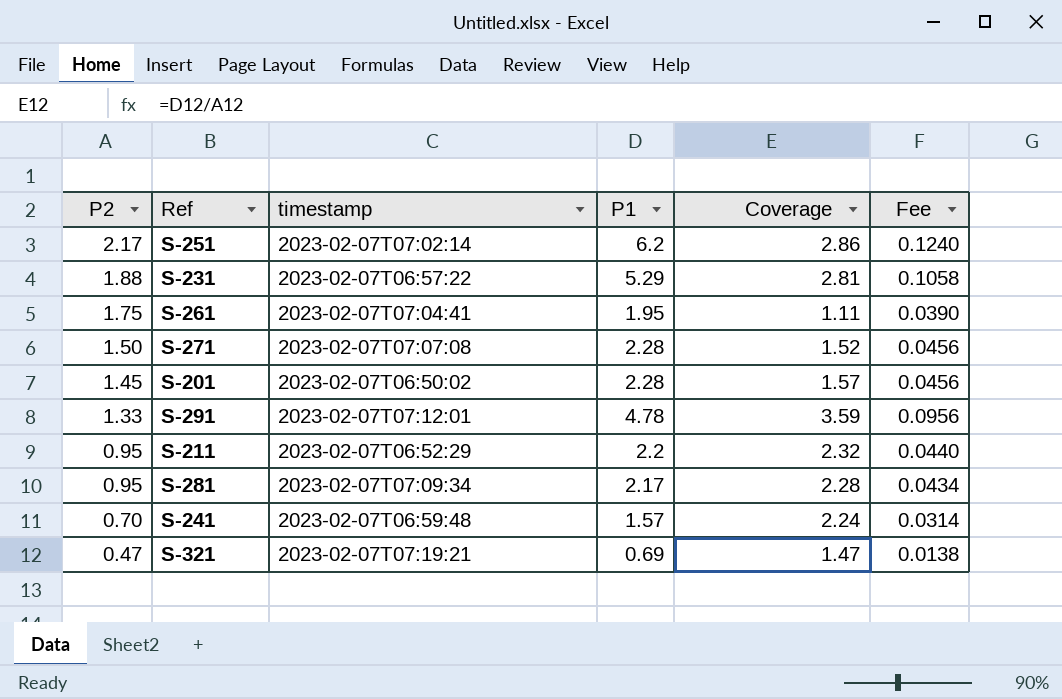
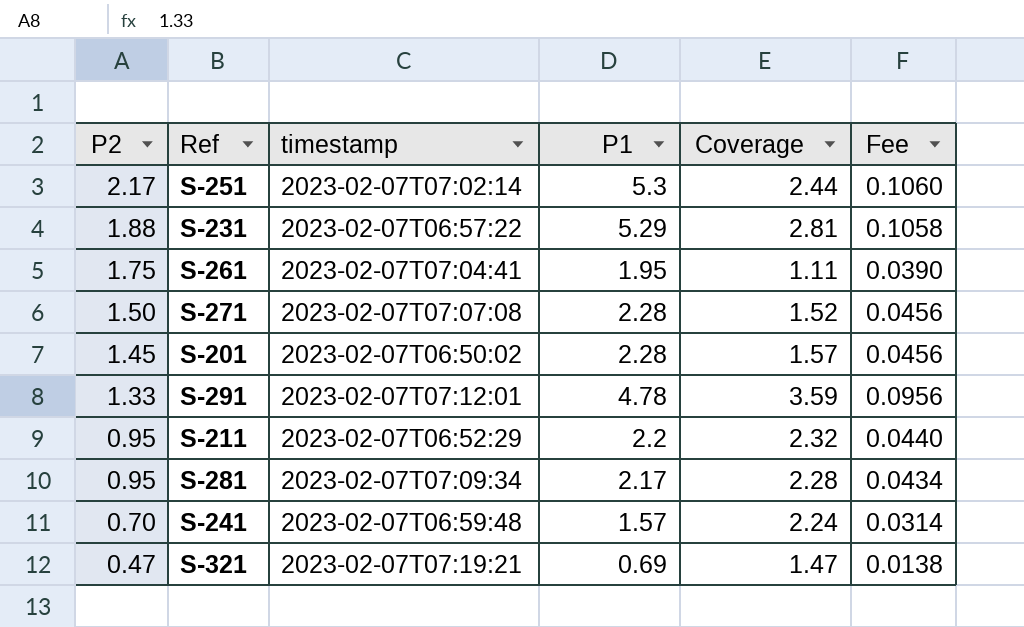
S-251 | P1: 6.2 -> 5.3
S-251 | Coverage: 2.86 -> 2.44
S-251 | Fee: 0.1240 -> 0.1060

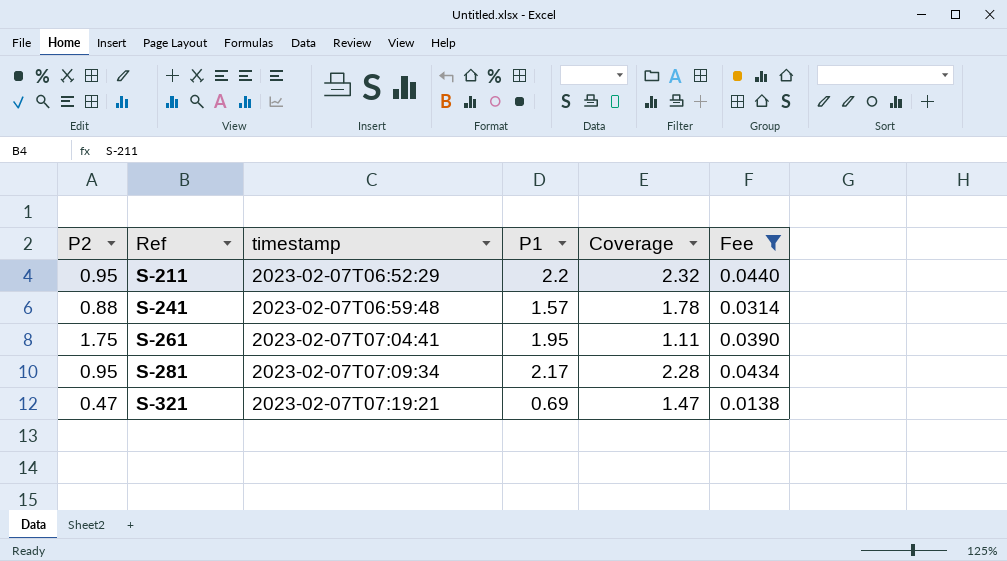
filter: none -> Fee <= 0.0440
row order: P2 descending -> Ref ascending
S-241 | P2: 0.70 -> 0.88
S-241 | Coverage: 2.24 -> 1.78

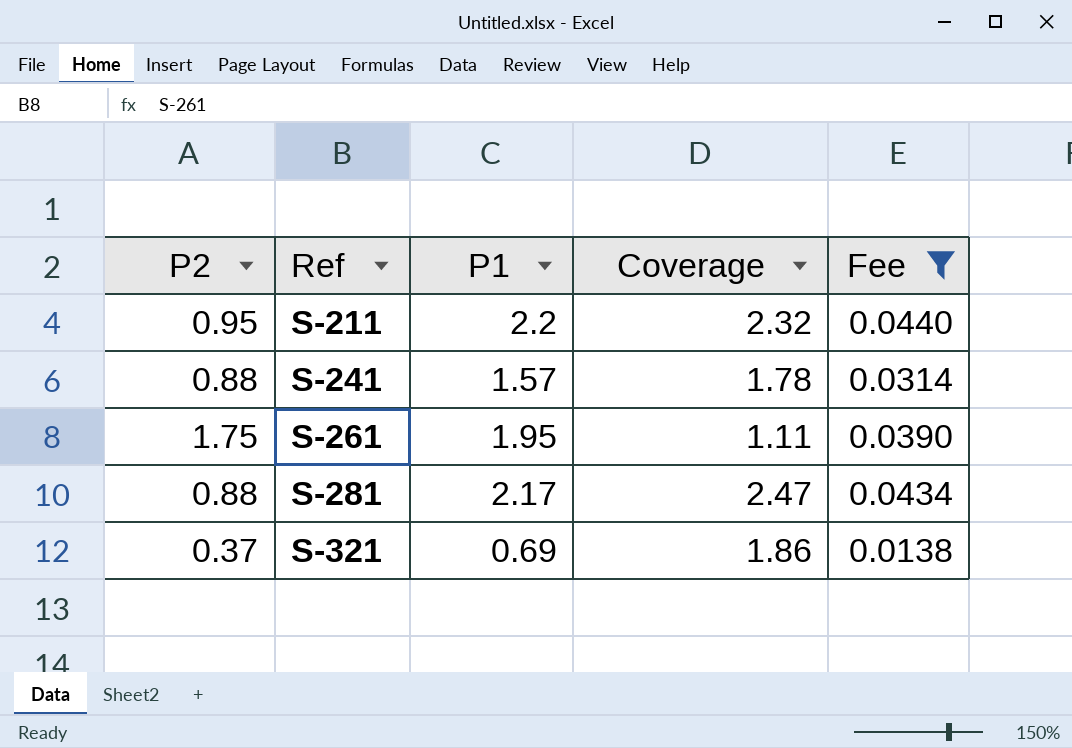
column timestamp | position: 3 -> none
S-281 | P2: 0.95 -> 0.88
S-281 | Coverage: 2.28 -> 2.47
S-321 | P2: 0.47 -> 0.37
S-321 | Coverage: 1.47 -> 1.86

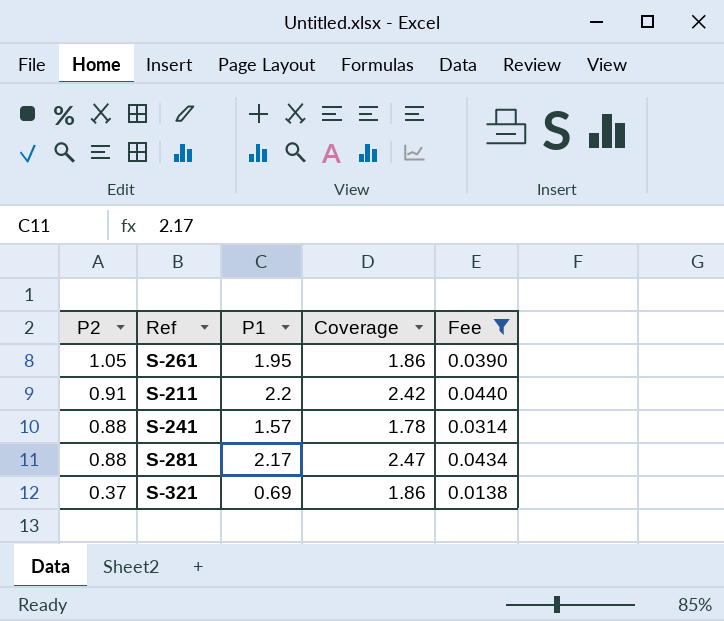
row order: Ref ascending -> P2 descending
S-261 | P2: 1.75 -> 1.05
S-261 | Coverage: 1.11 -> 1.86
S-211 | P2: 0.95 -> 0.91
S-211 | Coverage: 2.32 -> 2.42

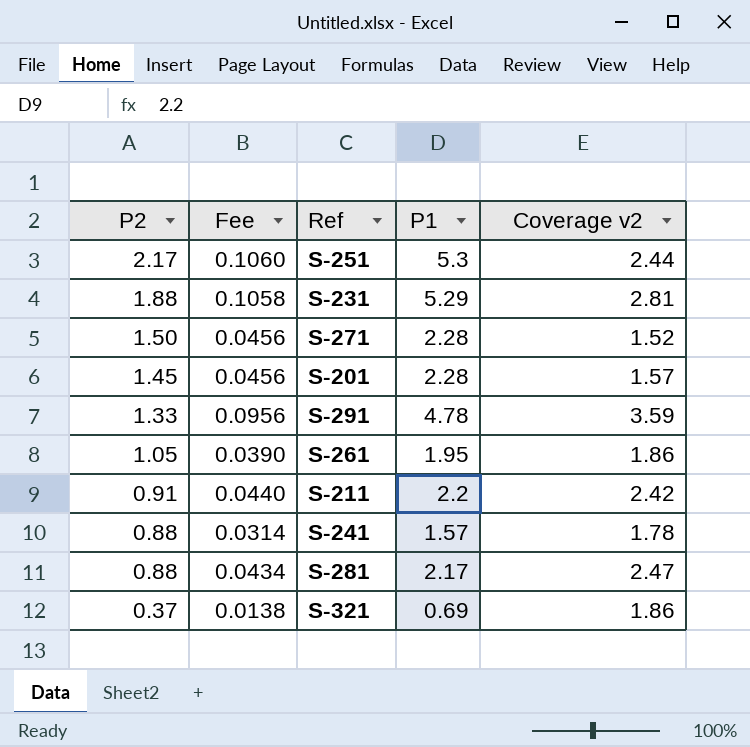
filter: Fee <= 0.0440 -> none
column Fee | position: 5 -> 2
column name: Coverage -> Coverage v2

